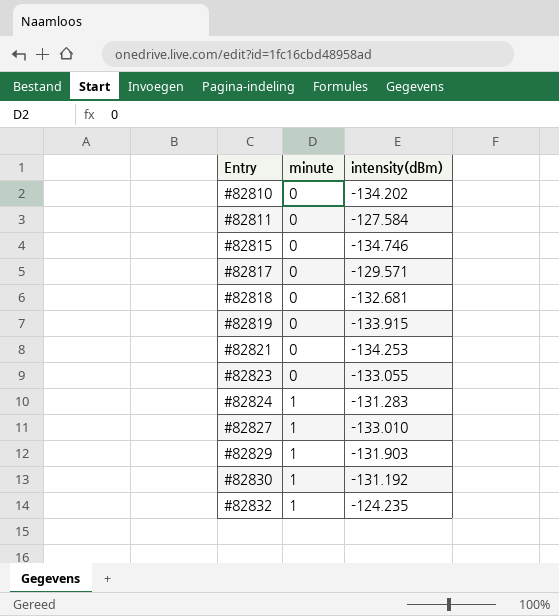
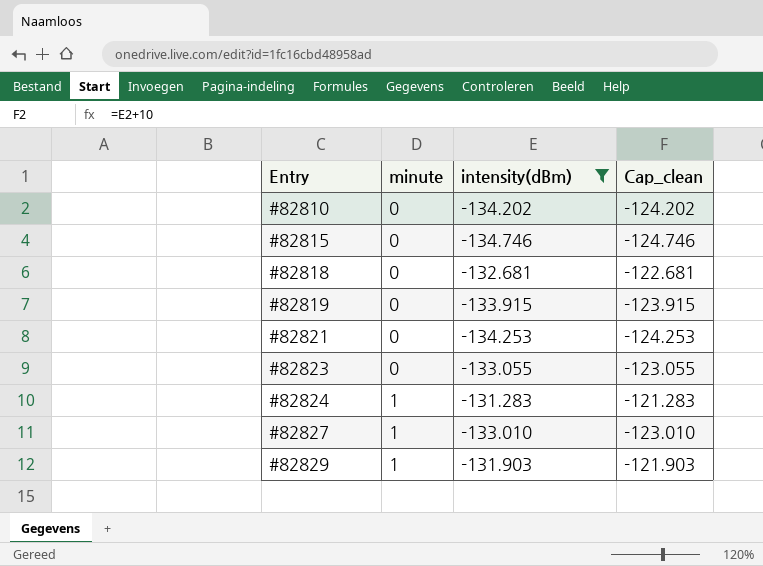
filter: none -> intensity(dBm) <= -131.283
column Cap_clean | formula: none -> [intensity(dBm)] + 10

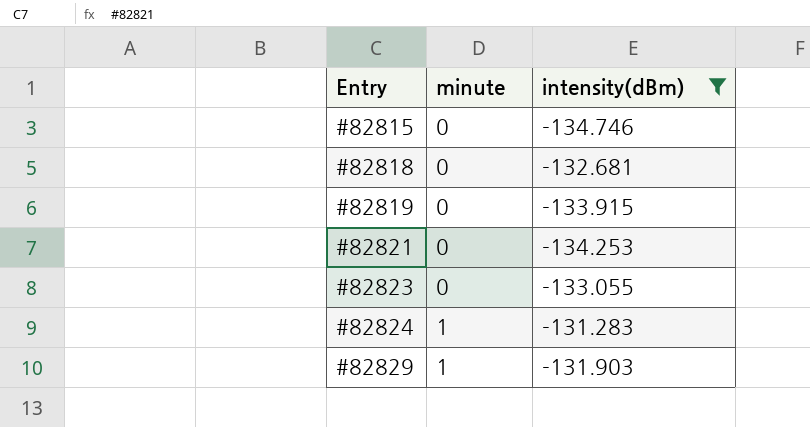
column Cap_clean | formula: [intensity(dBm)] + 10 -> none
row #82810: 0 | -134.202 | -124.202 -> none
row #82827: 1 | -133.010 | -123.010 -> none

